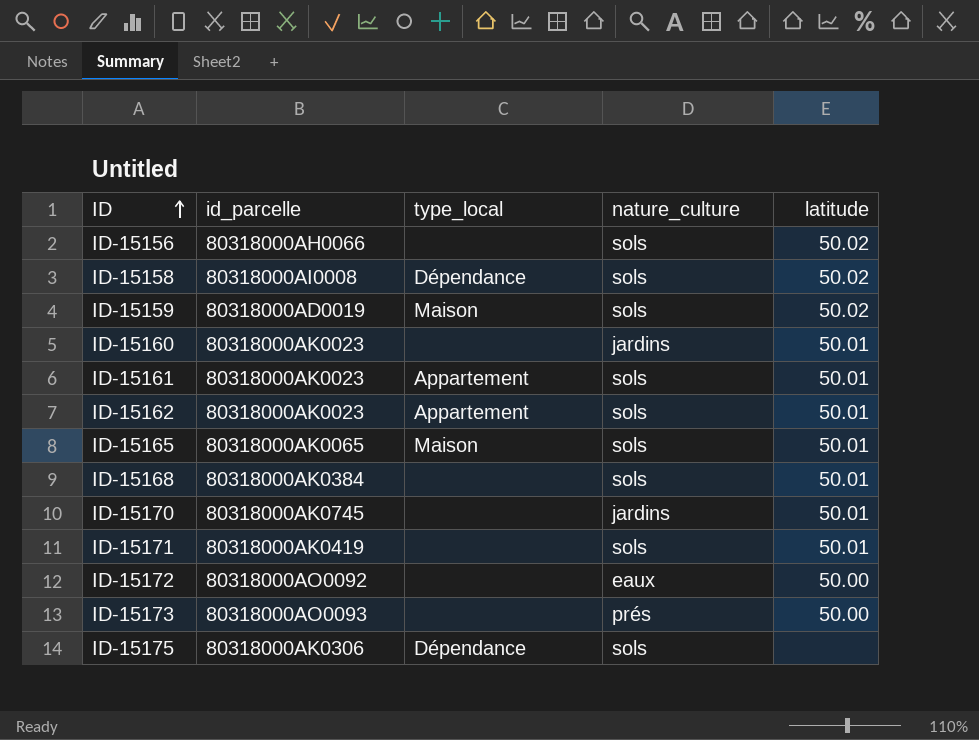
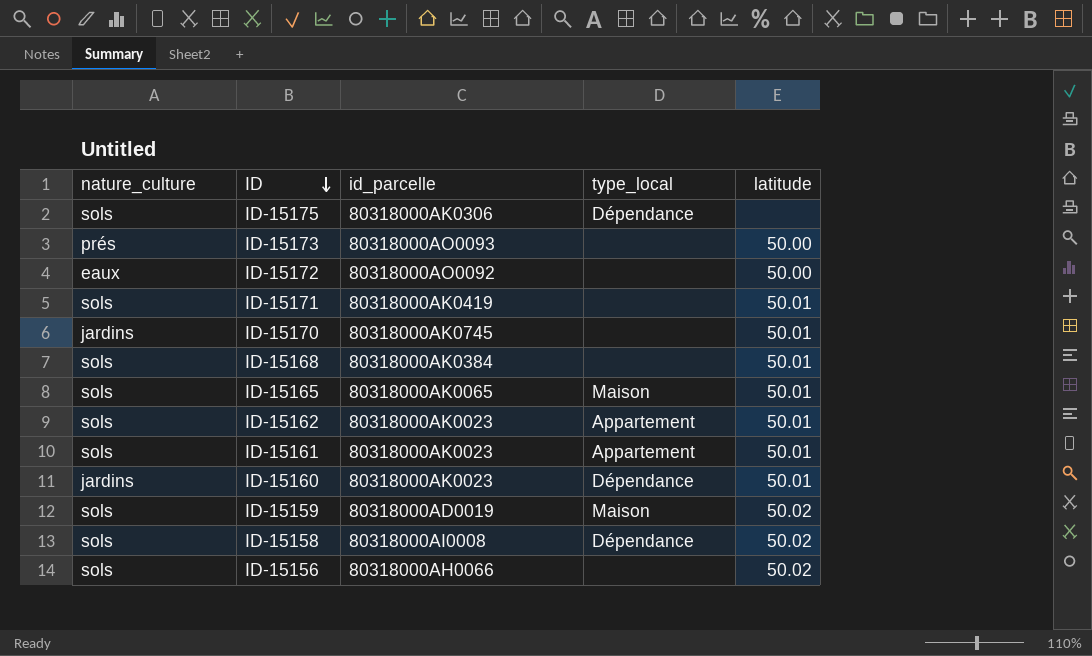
row order: ID ascending -> ID descending
column nature_culture | position: 4 -> 1
ID-15160 | type_local: none -> Dépendance

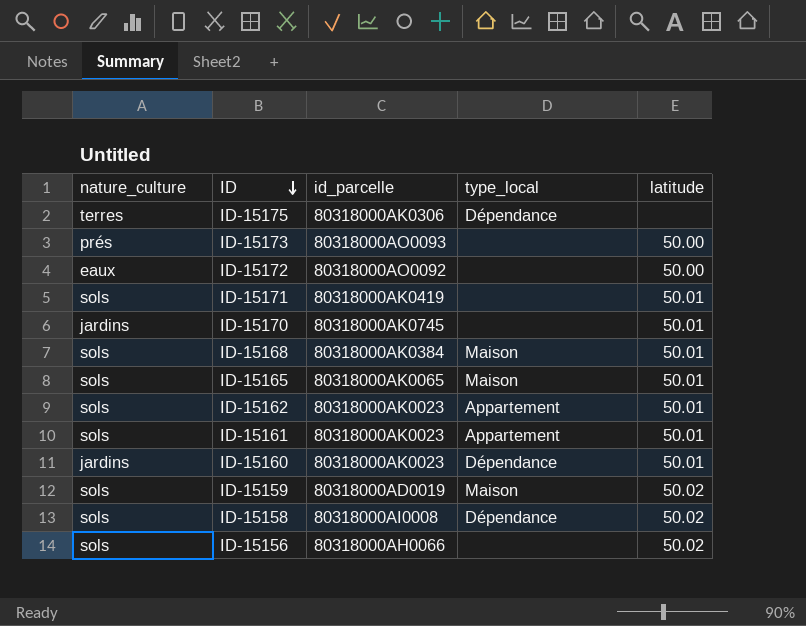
ID-15175 | nature_culture: sols -> terres
ID-15168 | type_local: none -> Maison

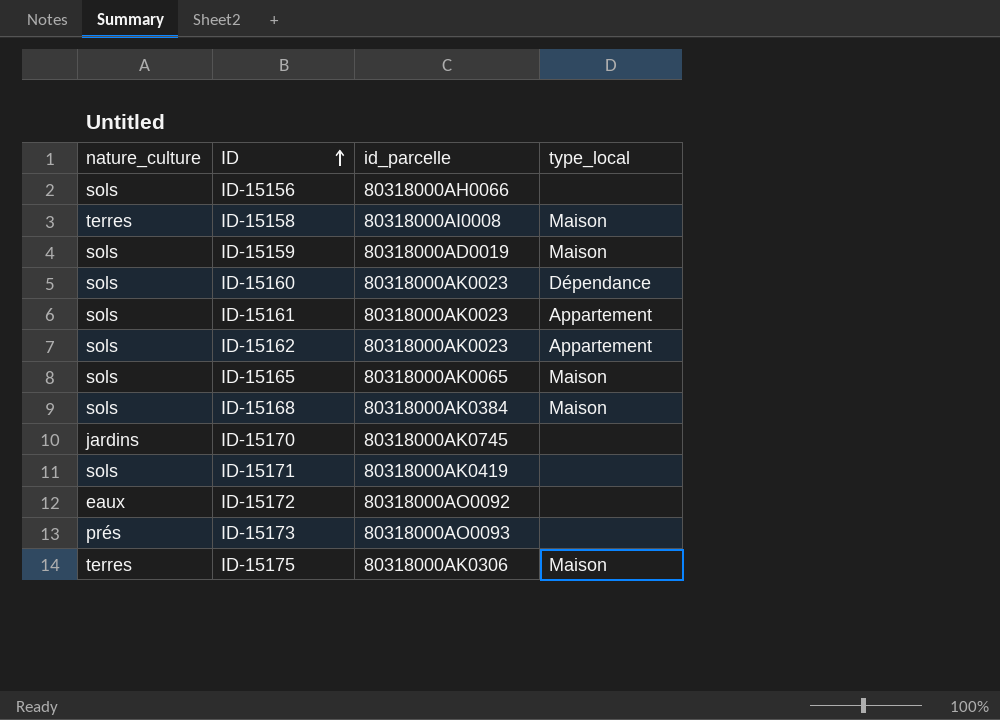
row order: ID descending -> ID ascending
column latitude | position: 5 -> none
ID-15158 | nature_culture: sols -> terres
ID-15158 | type_local: Dépendance -> Maison
ID-15160 | nature_culture: jardins -> sols
ID-15175 | type_local: Dépendance -> Maison

